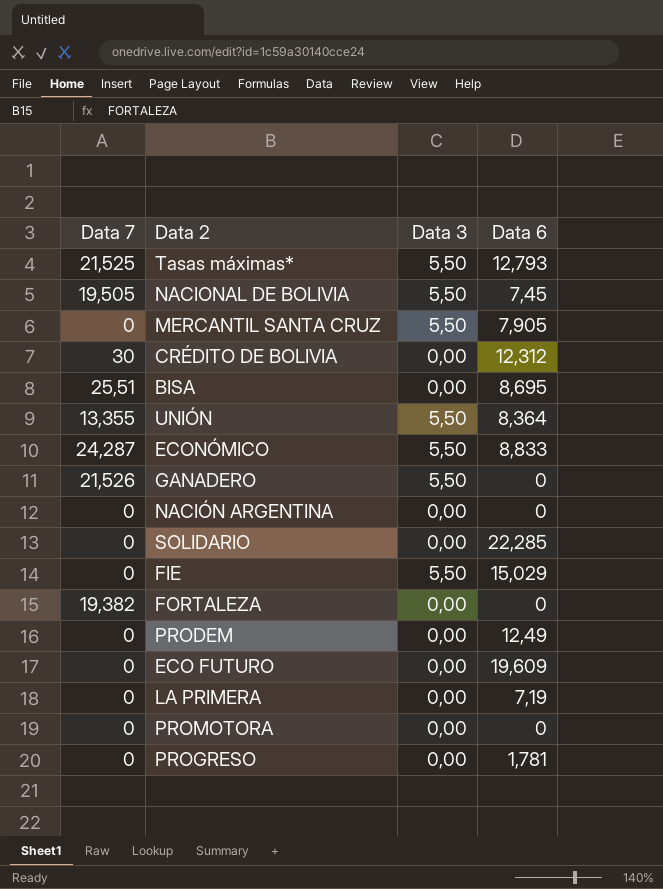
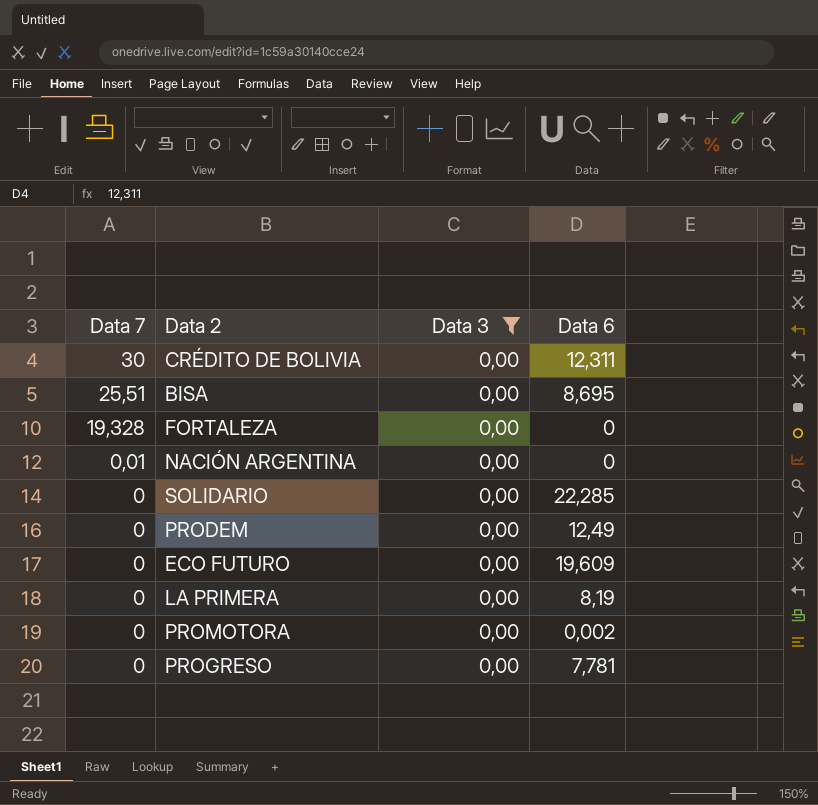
filter: none -> Data 3 = 0,00
row order: none -> Data 7 descending
CRÉDITO DE BOLIVIA | Data 6: 12,312 -> 12,311
FORTALEZA | Data 7: 19,382 -> 19,328
NACIÓN ARGENTINA | Data 7: 0 -> 0,01
LA PRIMERA | Data 6: 7,19 -> 8,19
PROMOTORA | Data 6: 0 -> 0,002
PROGRESO | Data 6: 1,781 -> 7,781

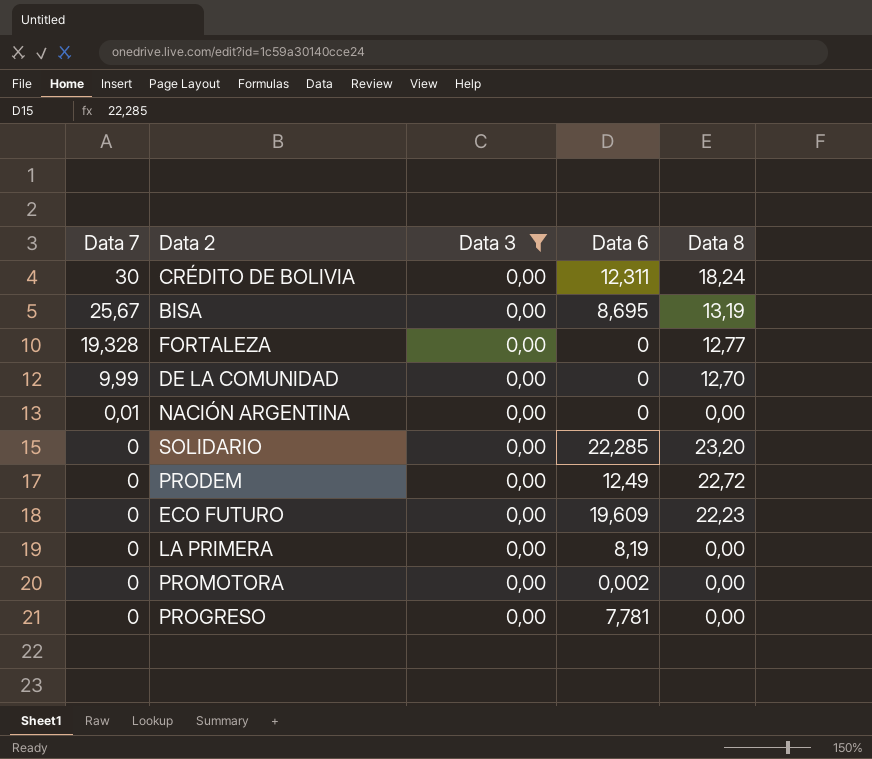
column Data 8 | position: none -> 5
BISA | Data 7: 25,51 -> 25,67
row DE LA COMUNIDAD: none -> 9,99 | 0,00 | 0 | 12,70

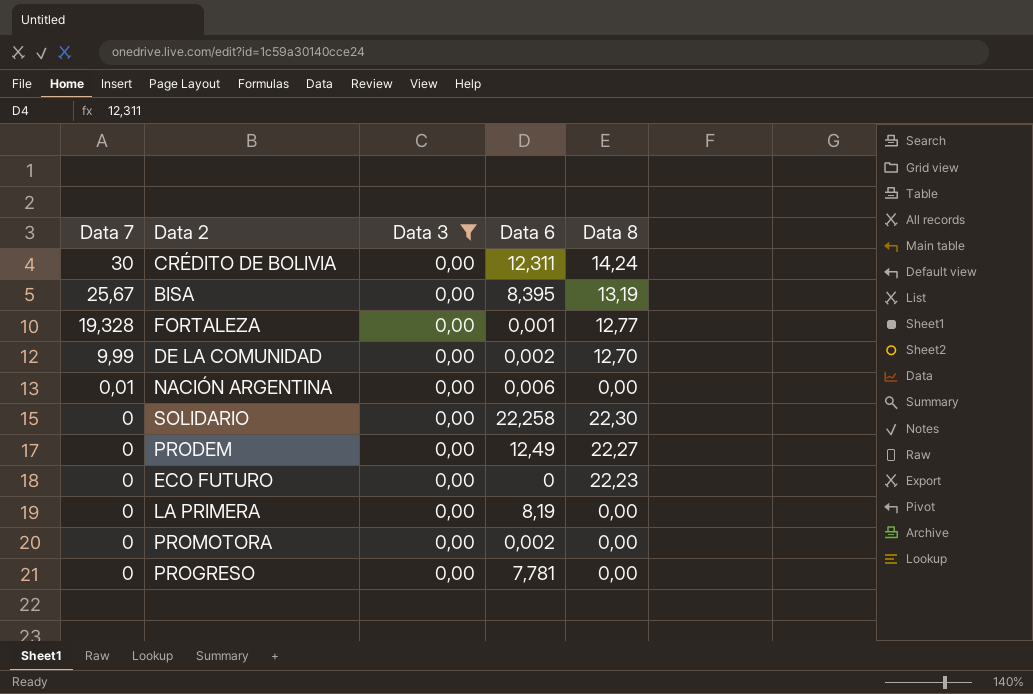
CRÉDITO DE BOLIVIA | Data 8: 18,24 -> 14,24
BISA | Data 6: 8,695 -> 8,395
FORTALEZA | Data 6: 0 -> 0,001
DE LA COMUNIDAD | Data 6: 0 -> 0,002
NACIÓN ARGENTINA | Data 6: 0 -> 0,006
SOLIDARIO | Data 6: 22,285 -> 22,258
SOLIDARIO | Data 8: 23,20 -> 22,30
PRODEM | Data 8: 22,72 -> 22,27
ECO FUTURO | Data 6: 19,609 -> 0

